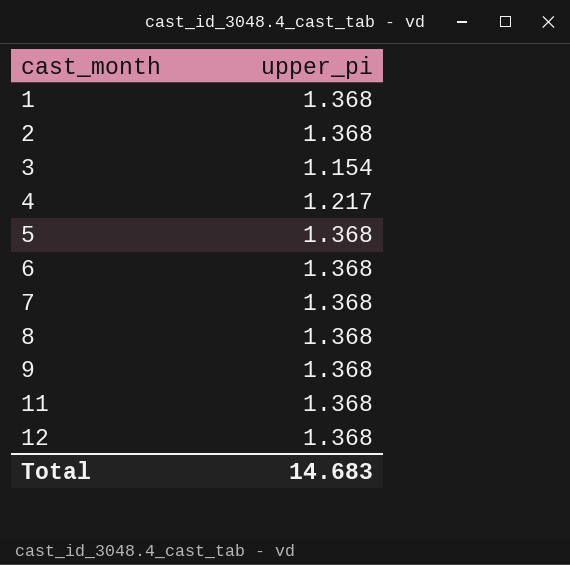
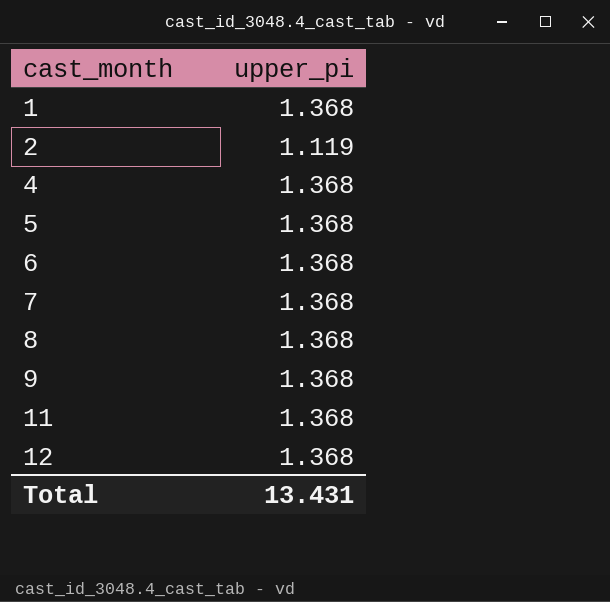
row 3: 1.154 -> none
2 | upper_pi: 1.368 -> 1.119
4 | upper_pi: 1.217 -> 1.368
Total | upper_pi: 14.683 -> 13.431

